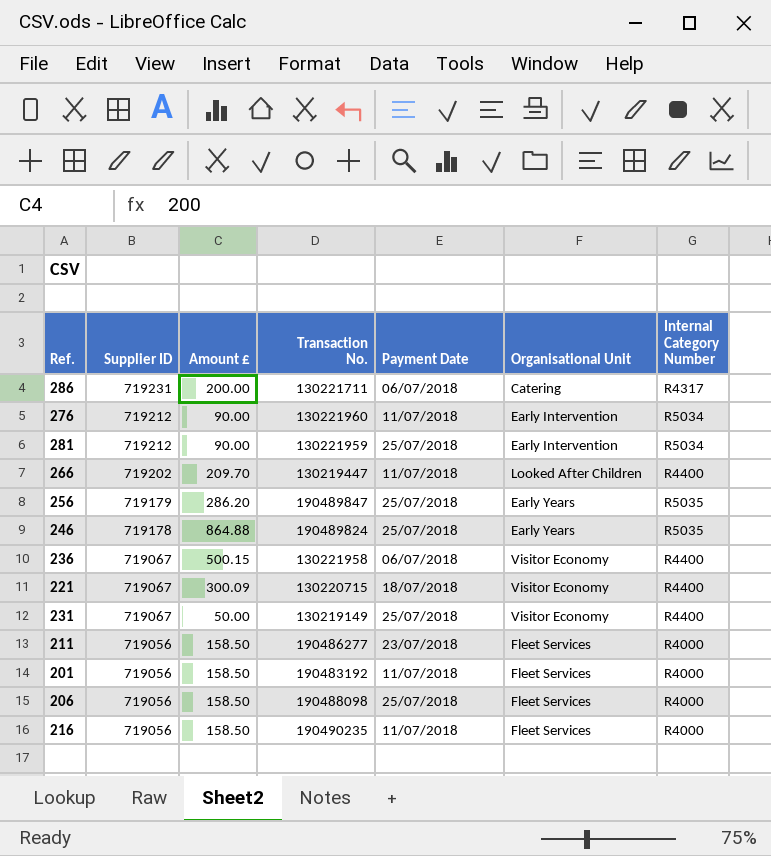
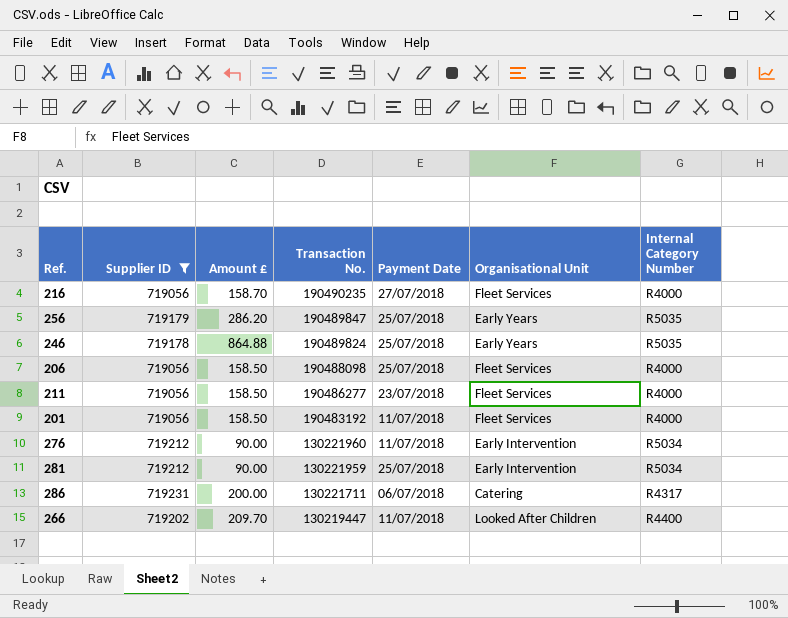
filter: none -> Supplier ID != 719067
row order: Supplier ID descending -> Transaction No. descending
216 | Amount £: 158.50 -> 158.70
216 | Payment Date: 11/07/2018 -> 27/07/2018

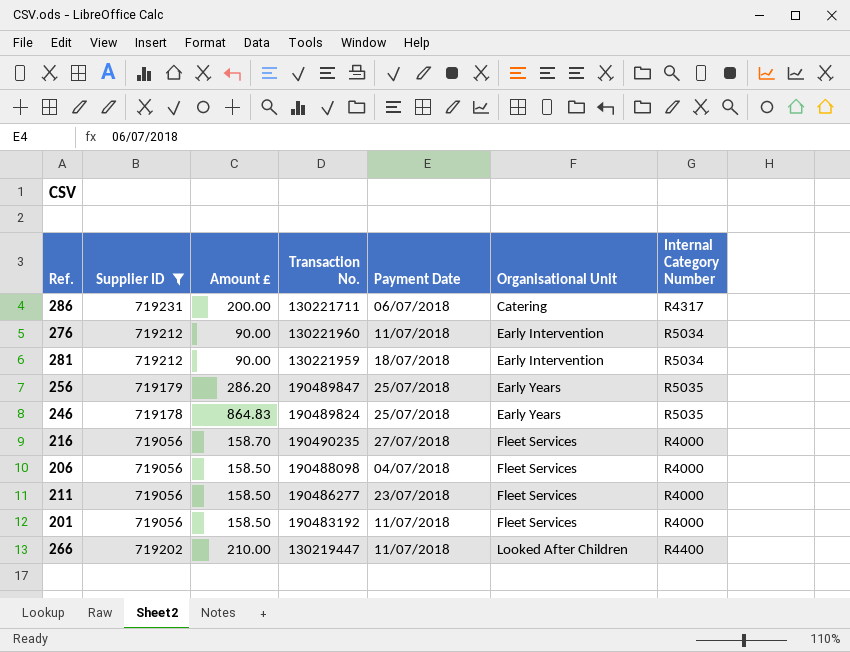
row order: Transaction No. descending -> Organisational Unit ascending
281 | Payment Date: 25/07/2018 -> 18/07/2018
246 | Amount £: 864.88 -> 864.83
206 | Payment Date: 25/07/2018 -> 04/07/2018
266 | Amount £: 209.70 -> 210.00

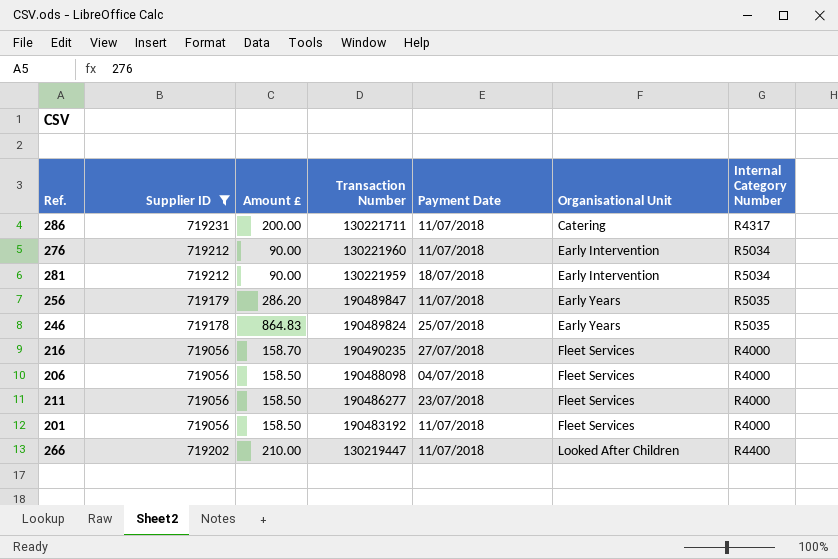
column name: Transaction No. -> Transaction Number
286 | Payment Date: 06/07/2018 -> 11/07/2018
256 | Payment Date: 25/07/2018 -> 11/07/2018

